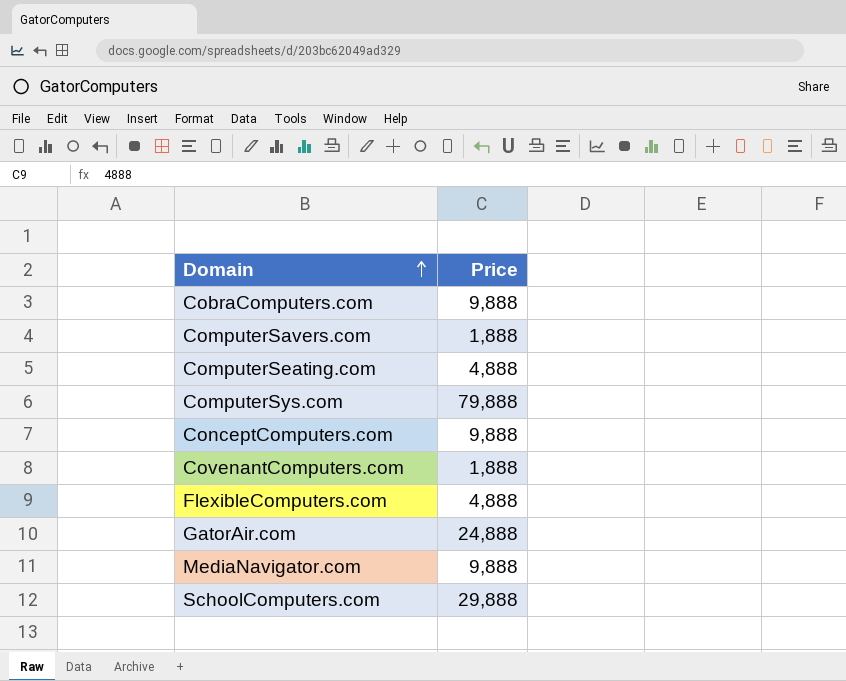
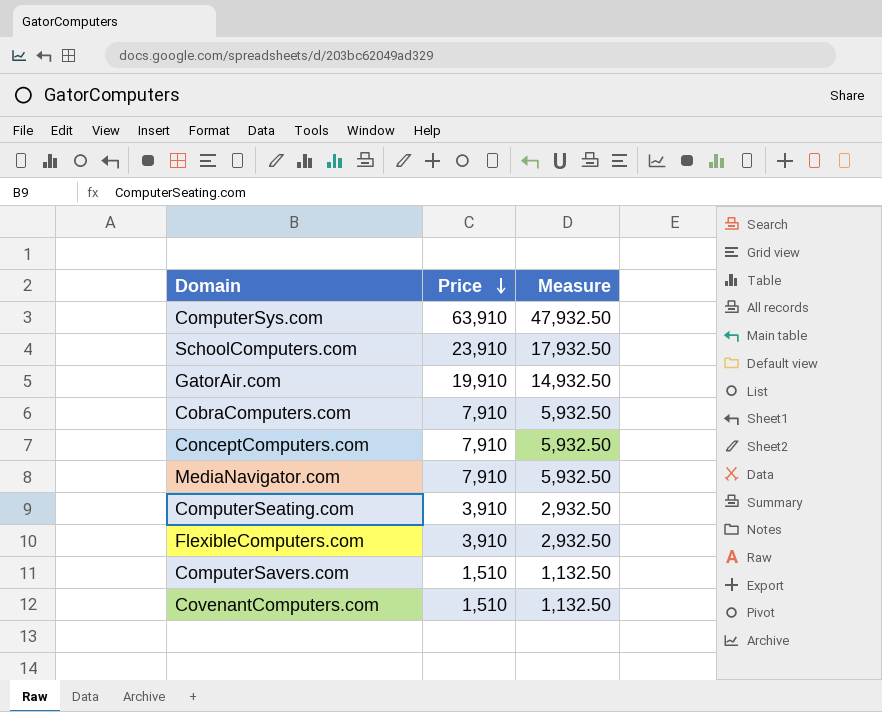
row order: Domain ascending -> Price descending
column Measure | formula: none -> [Price] * 0.75
ComputerSys.com | Price: 79,888 -> 63,910
SchoolComputers.com | Price: 29,888 -> 23,910
GatorAir.com | Price: 24,888 -> 19,910
CobraComputers.com | Price: 9,888 -> 7,910
ConceptComputers.com | Price: 9,888 -> 7,910
MediaNavigator.com | Price: 9,888 -> 7,910
ComputerSeating.com | Price: 4,888 -> 3,910
FlexibleComputers.com | Price: 4,888 -> 3,910
ComputerSavers.com | Price: 1,888 -> 1,510
CovenantComputers.com | Price: 1,888 -> 1,510

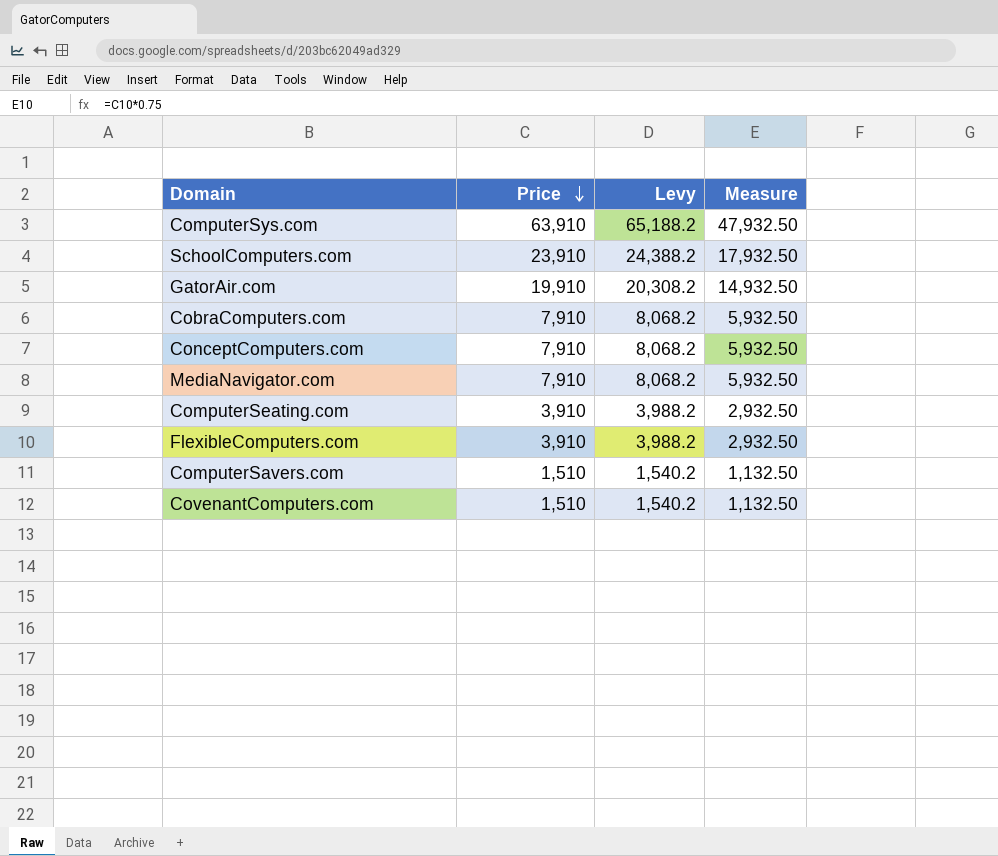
column Levy | formula: none -> [Price] * 1.02

